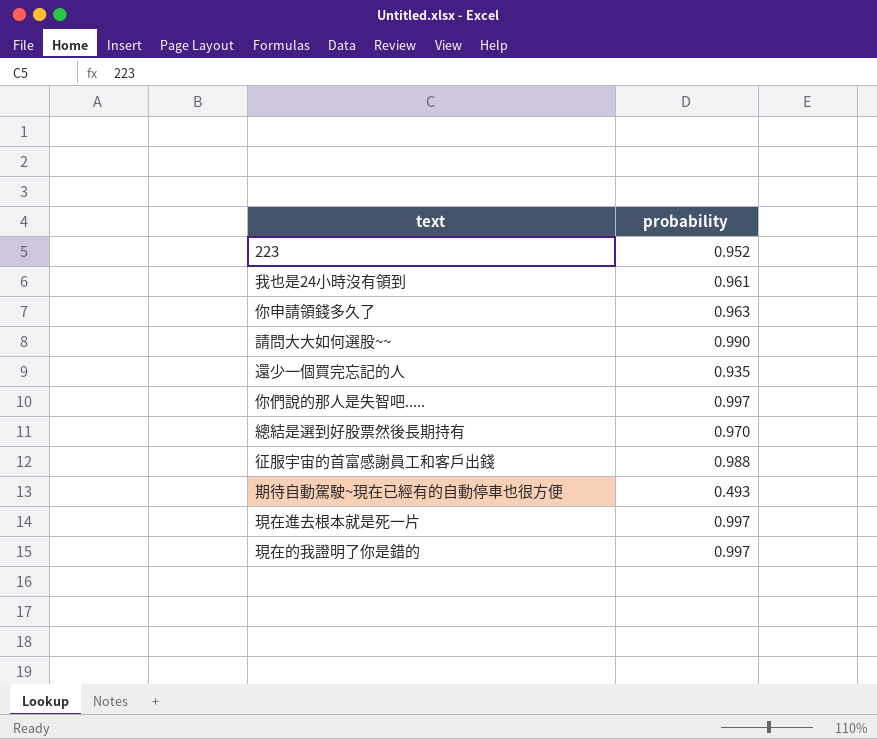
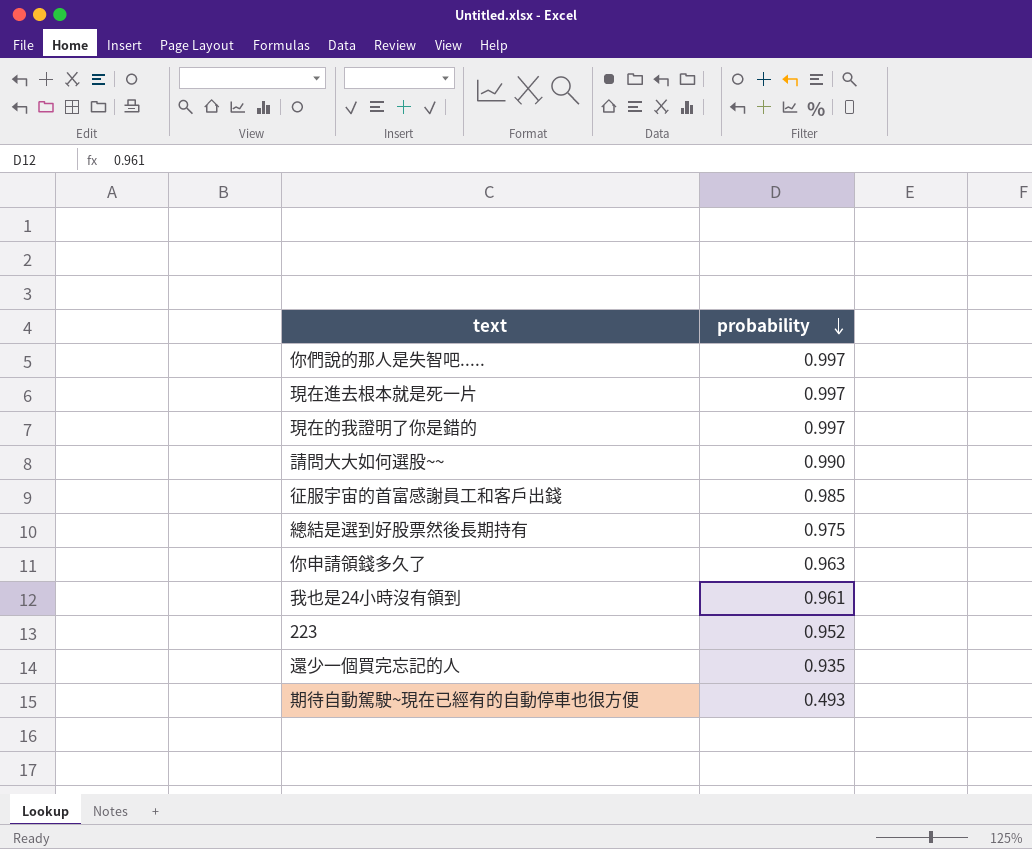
row order: none -> probability descending
征服宇宙的首富感謝員工和客戶出錢 | probability: 0.988 -> 0.985
總結是選到好股票然後長期持有 | probability: 0.970 -> 0.975

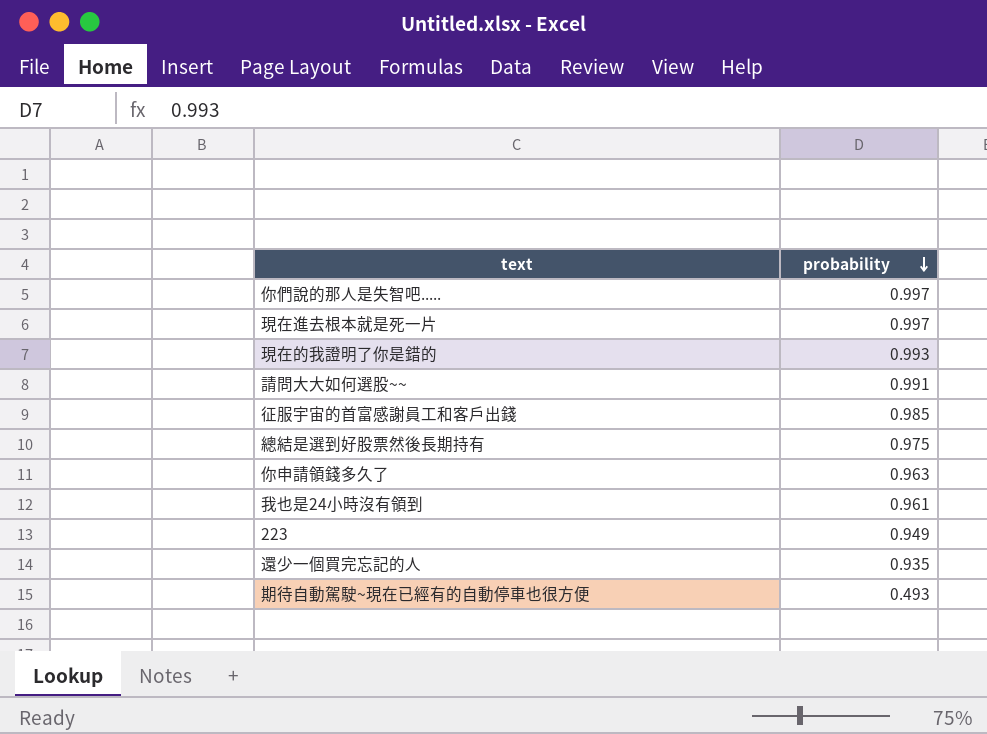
現在的我證明了你是錯的 | probability: 0.997 -> 0.993
請問大大如何選股~~ | probability: 0.990 -> 0.991
223 | probability: 0.952 -> 0.949

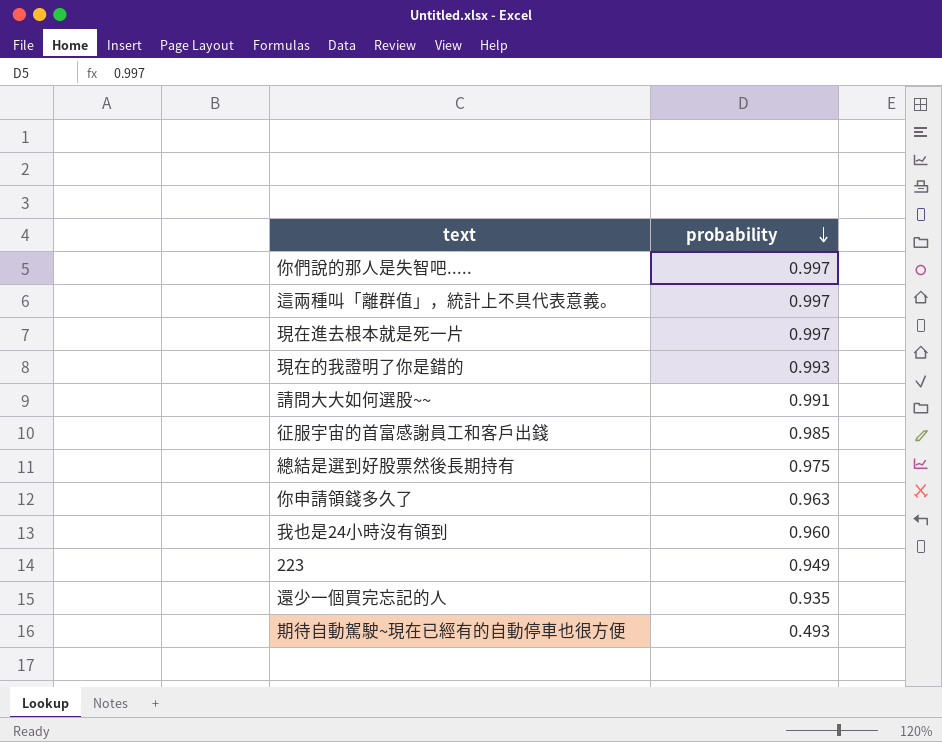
row 這兩種叫「離群值」，統計上不具代表意義。: none -> 0.997
我也是24小時沒有領到 | probability: 0.961 -> 0.960

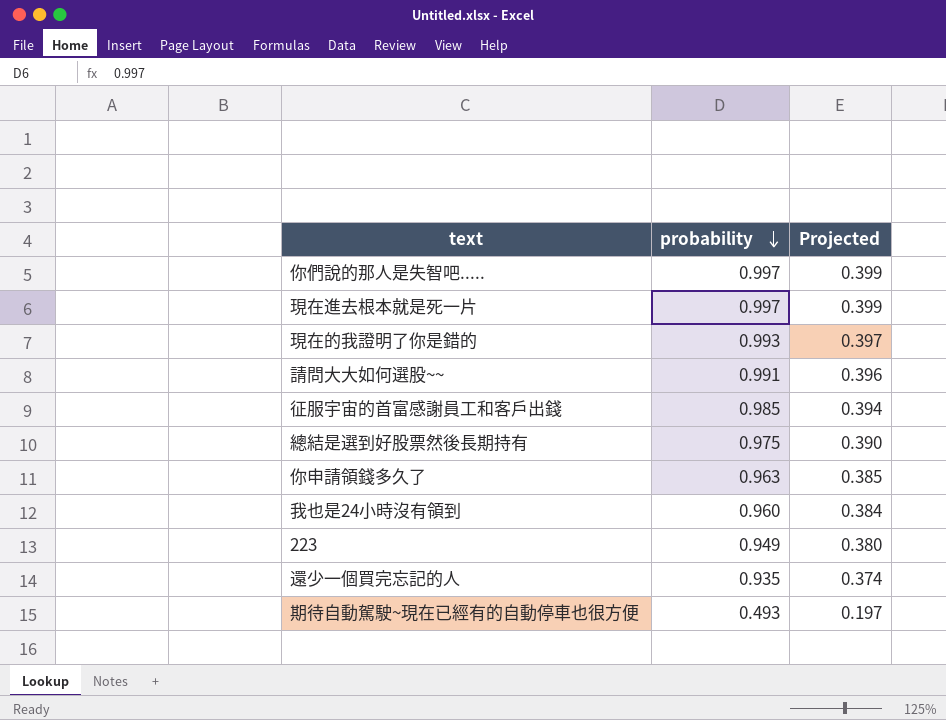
column Projected | formula: none -> [probability] * 0.4
row 這兩種叫「離群值」，統計上不具代表意義。: 0.997 -> none

